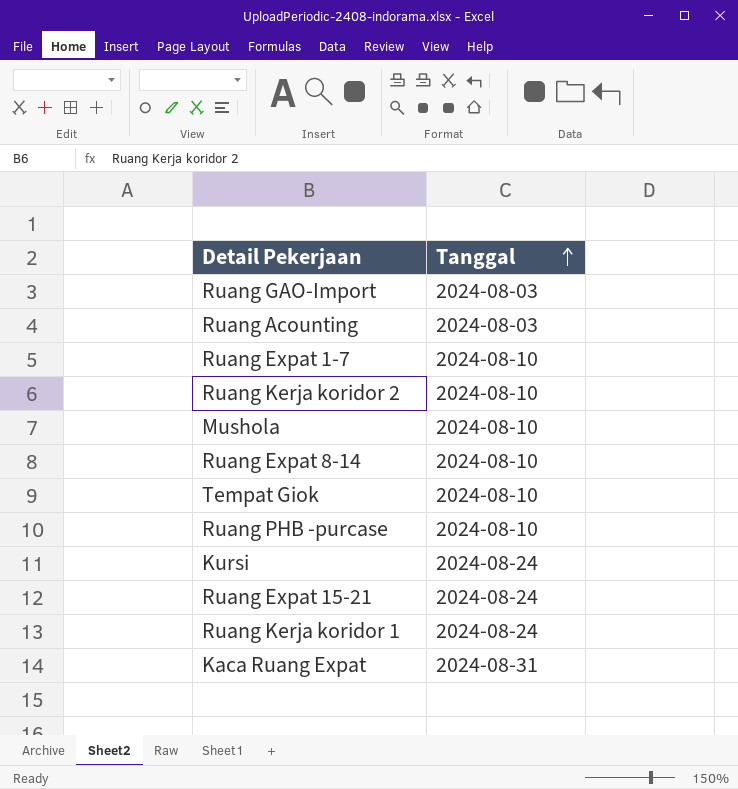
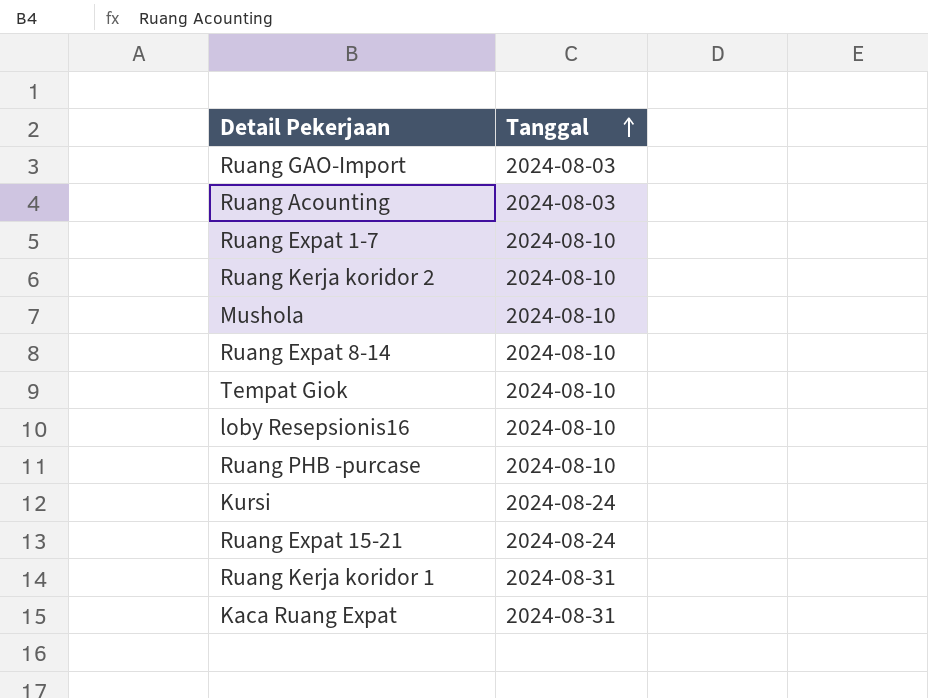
row loby Resepsionis16: none -> 2024-08-10
Ruang Kerja koridor 1 | Tanggal: 2024-08-24 -> 2024-08-31

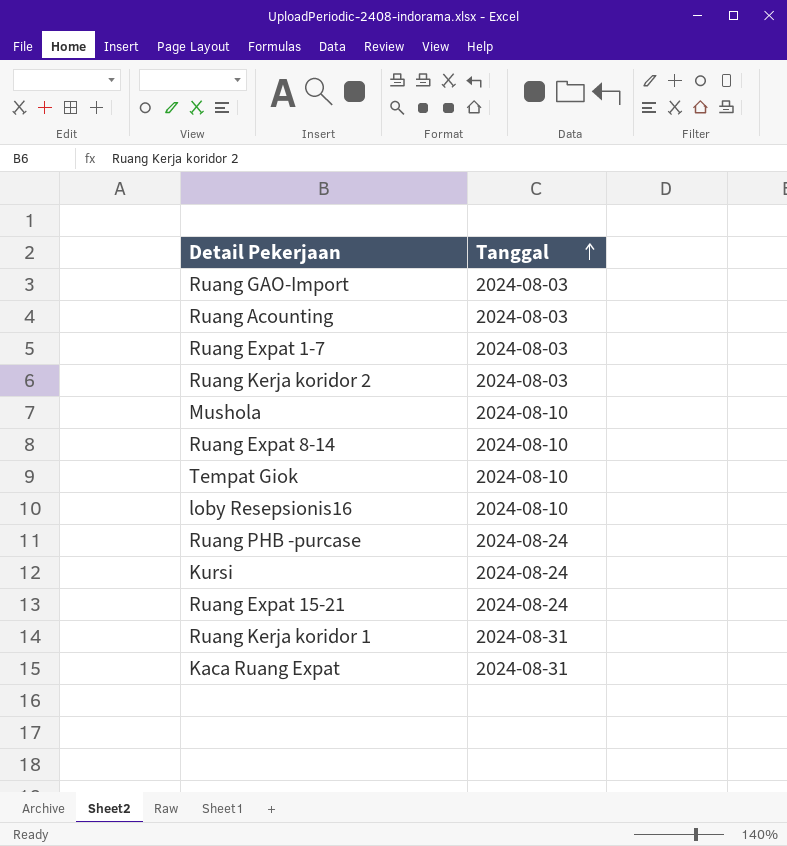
Ruang Expat 1-7 | Tanggal: 2024-08-10 -> 2024-08-03
Ruang Kerja koridor 2 | Tanggal: 2024-08-10 -> 2024-08-03
Ruang PHB -purcase | Tanggal: 2024-08-10 -> 2024-08-24

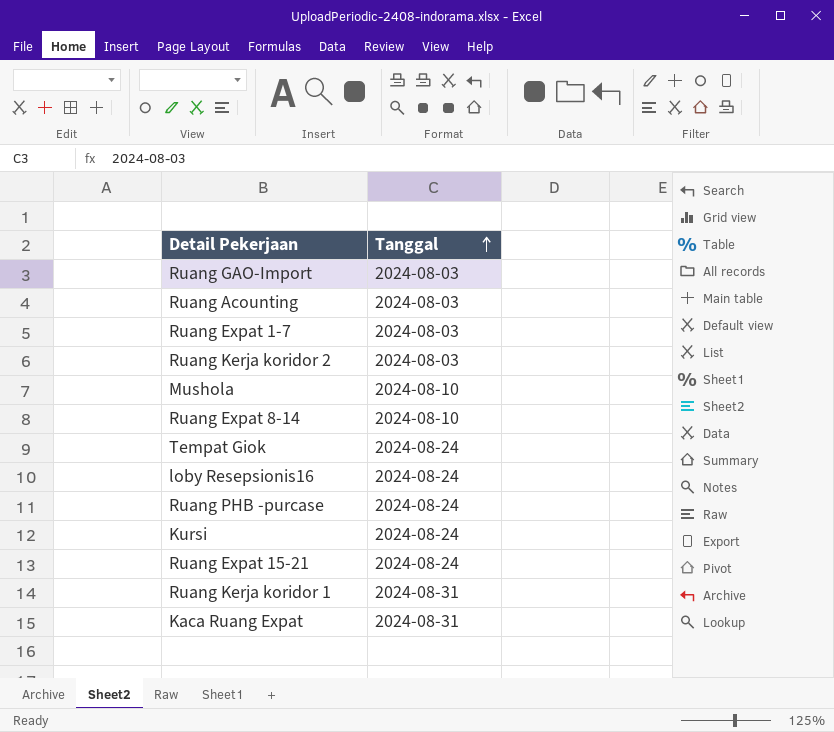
Tempat Giok | Tanggal: 2024-08-10 -> 2024-08-24
loby Resepsionis16 | Tanggal: 2024-08-10 -> 2024-08-24

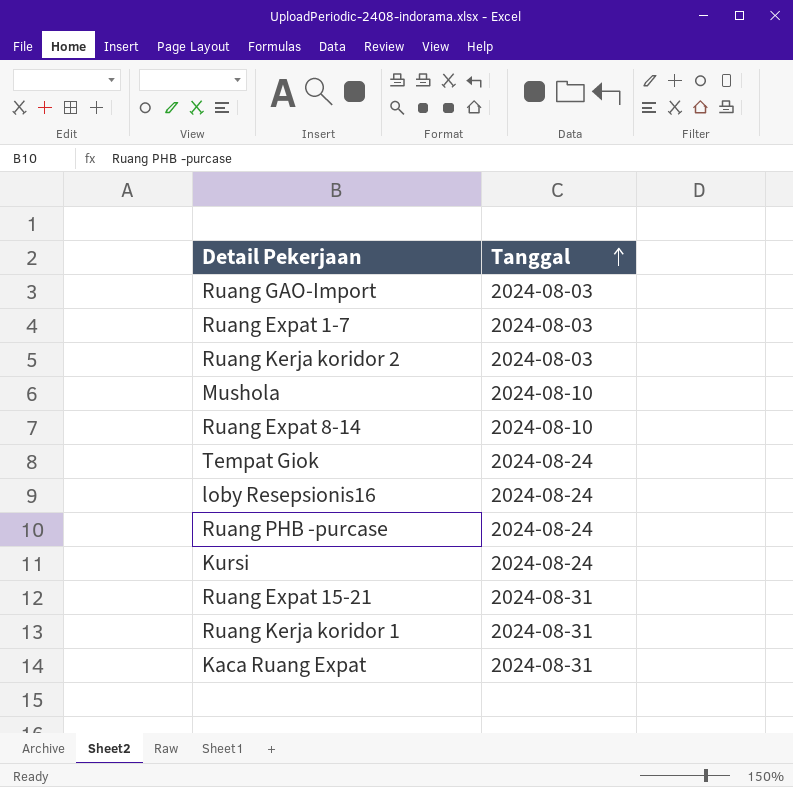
row Ruang Acounting: 2024-08-03 -> none
Ruang Expat 15-21 | Tanggal: 2024-08-24 -> 2024-08-31

